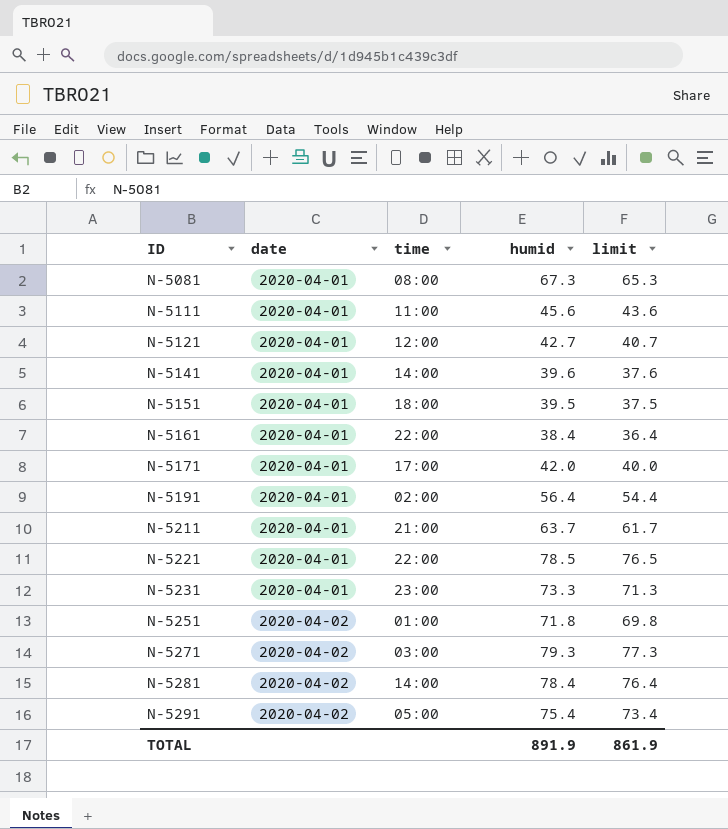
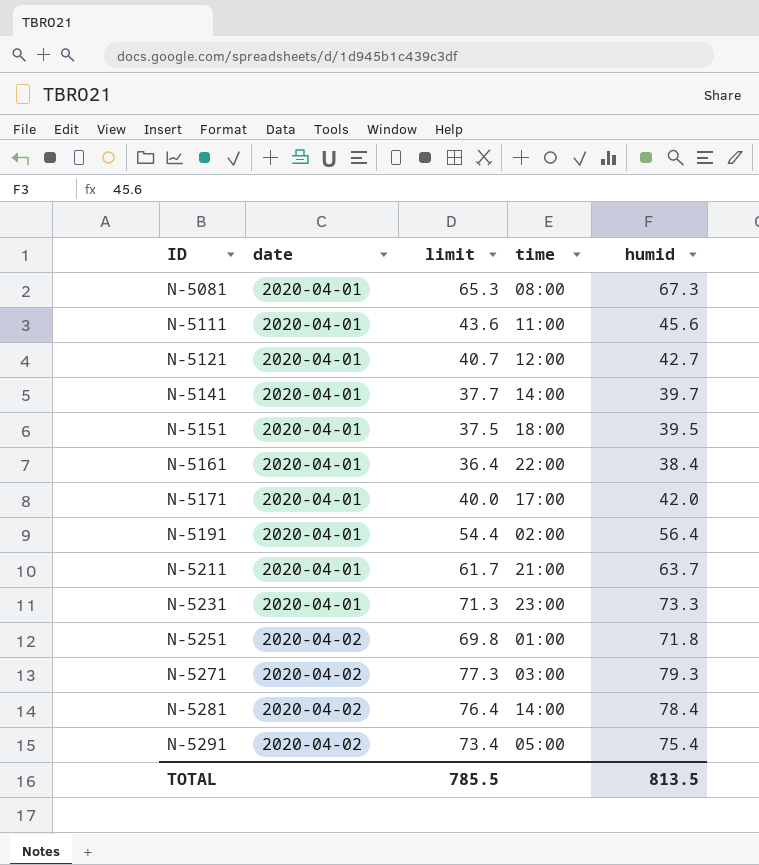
column limit | position: 5 -> 3
row N-5221: 2020-04-01 | 22:00 | 78.5 | 76.5 -> none
N-5141 | limit: 37.6 -> 37.7
N-5141 | humid: 39.6 -> 39.7
TOTAL | limit: 861.9 -> 785.5
TOTAL | humid: 891.9 -> 813.5

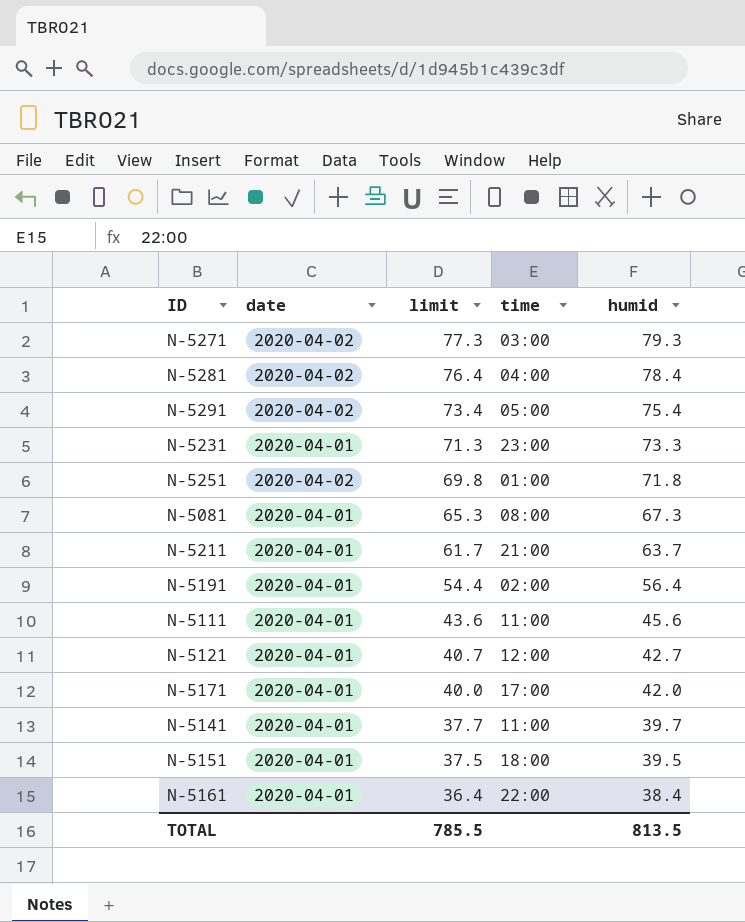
row order: ID ascending -> limit descending
N-5281 | time: 14:00 -> 04:00
N-5141 | time: 14:00 -> 11:00

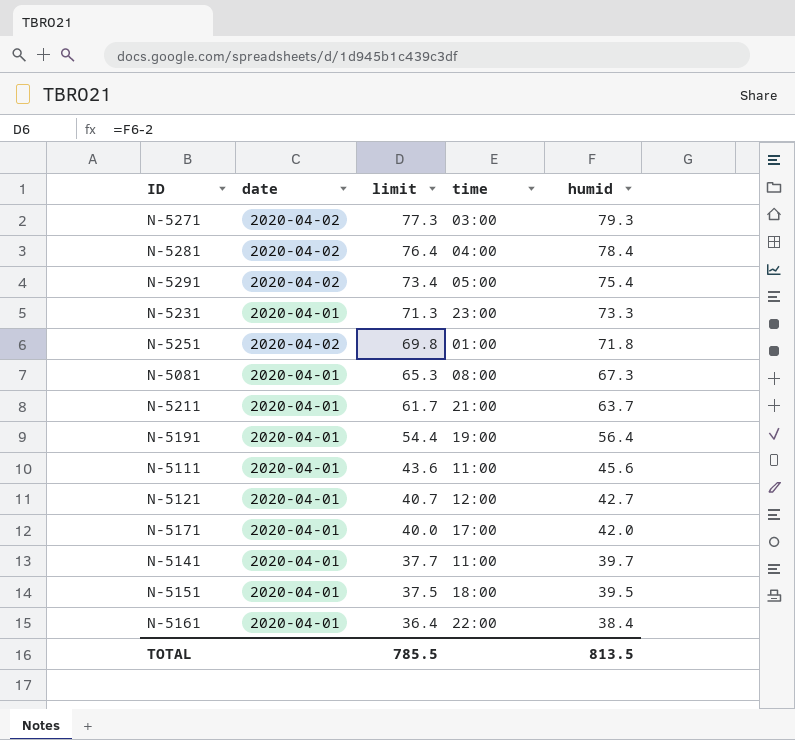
N-5191 | time: 02:00 -> 19:00

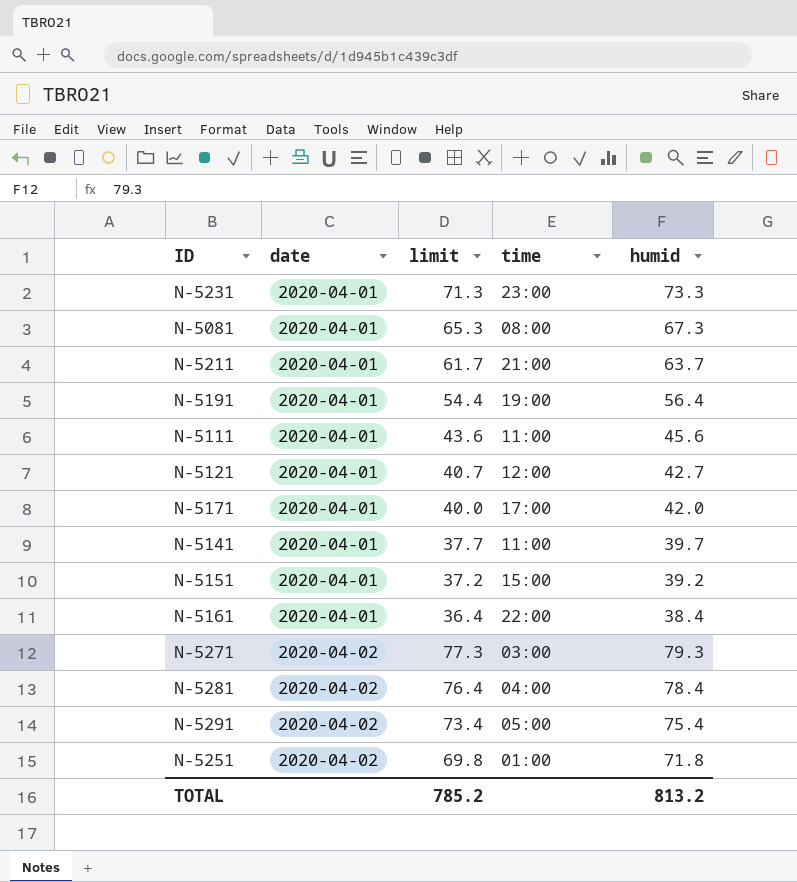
row order: limit descending -> date ascending
N-5151 | limit: 37.5 -> 37.2
N-5151 | time: 18:00 -> 15:00
N-5151 | humid: 39.5 -> 39.2
TOTAL | limit: 785.5 -> 785.2
TOTAL | humid: 813.5 -> 813.2

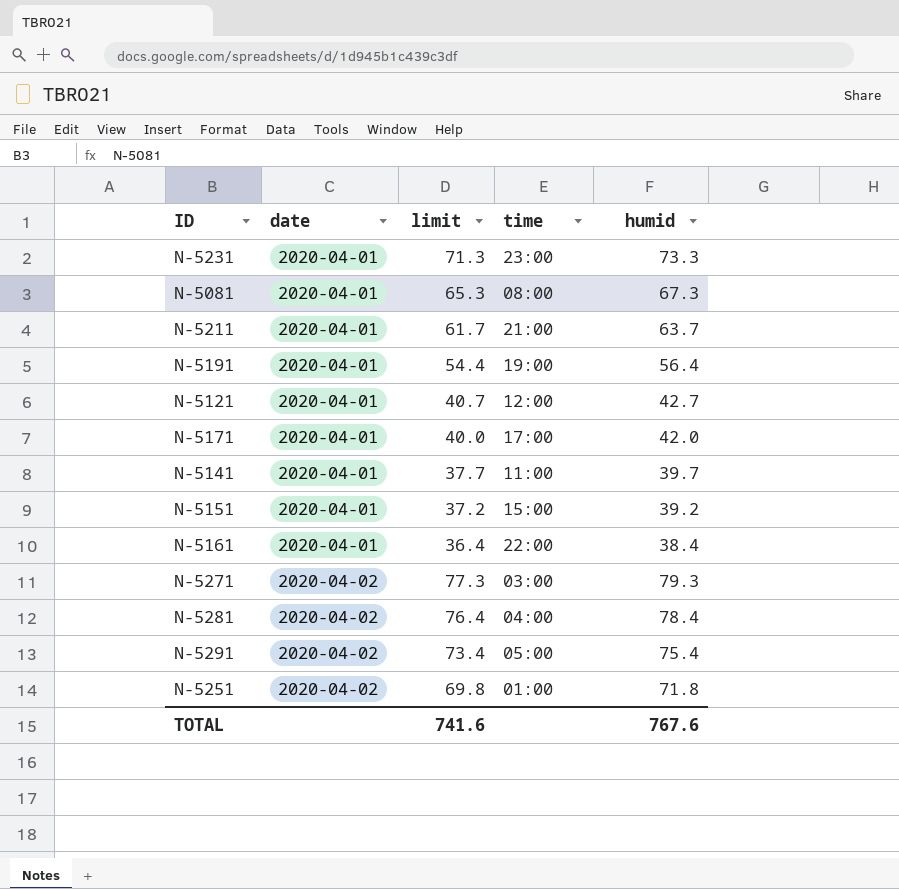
row N-5111: 2020-04-01 | 43.6 | 11:00 | 45.6 -> none
TOTAL | limit: 785.2 -> 741.6
TOTAL | humid: 813.2 -> 767.6

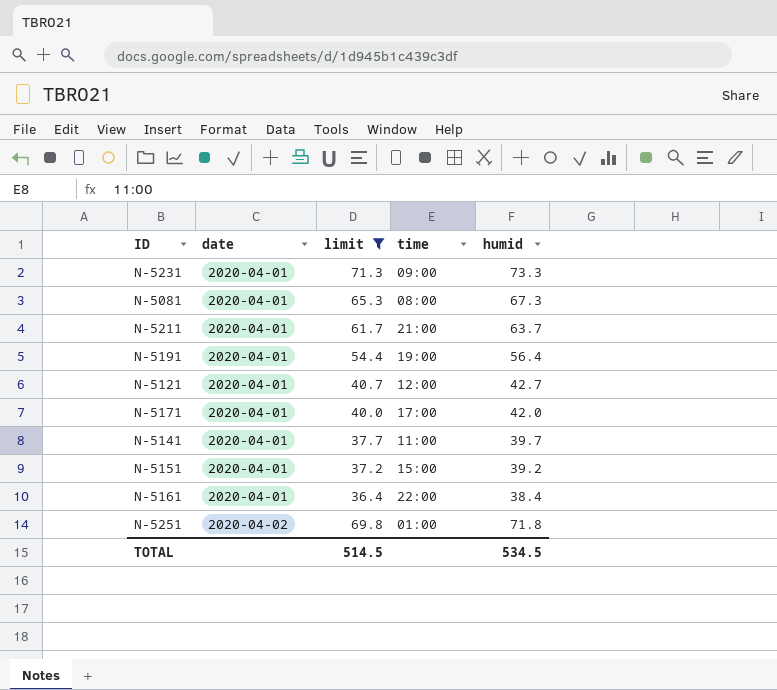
filter: none -> limit <= 71.3
N-5231 | time: 23:00 -> 09:00
TOTAL | limit: 741.6 -> 514.5
TOTAL | humid: 767.6 -> 534.5

